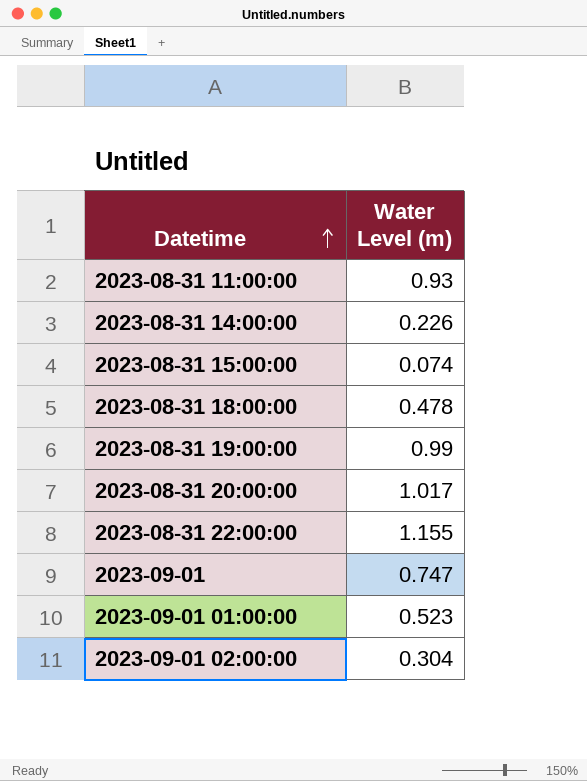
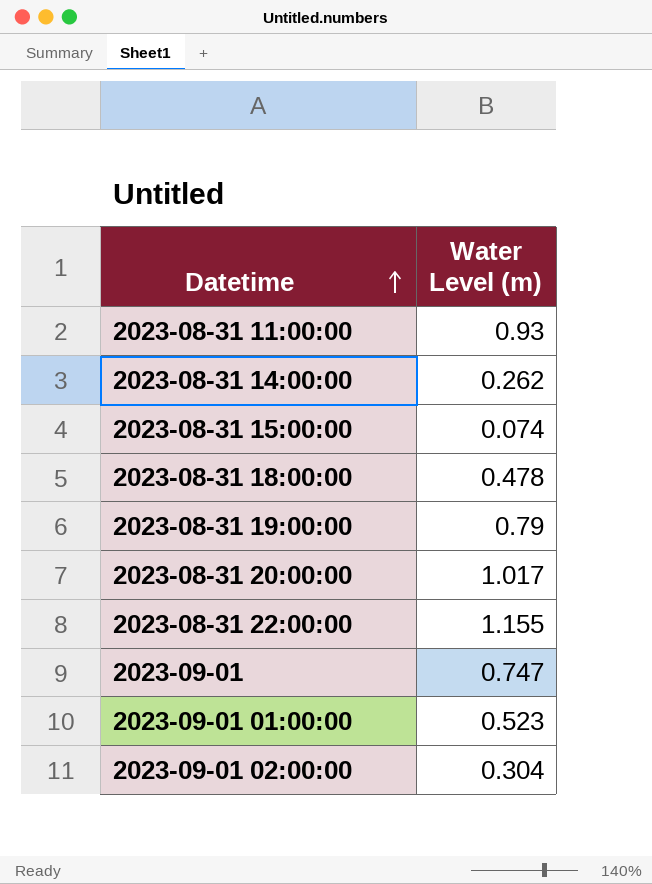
2023-08-31 14:00:00 | Water Level (m): 0.226 -> 0.262
2023-08-31 19:00:00 | Water Level (m): 0.99 -> 0.79

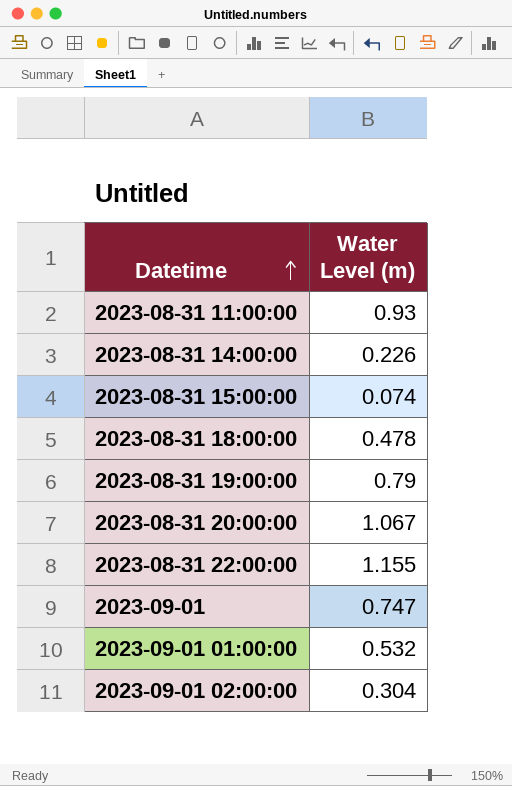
2023-08-31 14:00:00 | Water Level (m): 0.262 -> 0.226
2023-08-31 20:00:00 | Water Level (m): 1.017 -> 1.067
2023-09-01 01:00:00 | Water Level (m): 0.523 -> 0.532

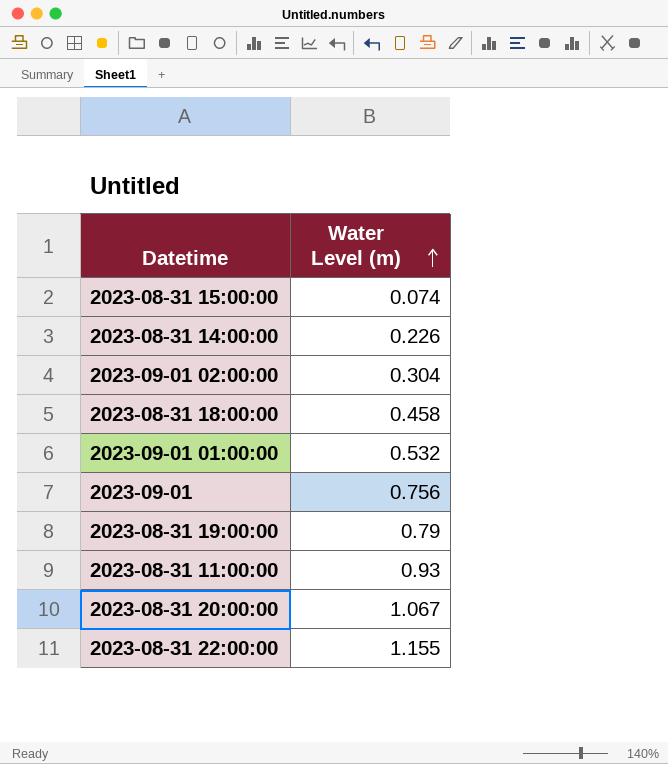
row order: Datetime ascending -> Water Level (m) ascending
2023-08-31 18:00:00 | Water Level (m): 0.478 -> 0.458
2023-09-01 | Water Level (m): 0.747 -> 0.756

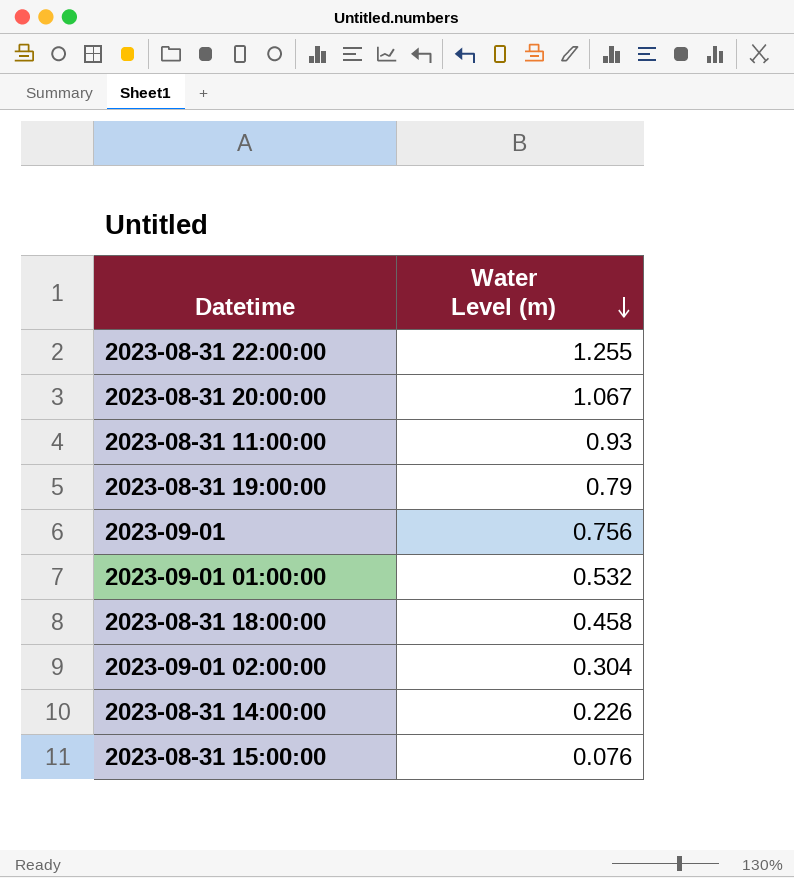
row order: Water Level (m) ascending -> Water Level (m) descending
2023-08-31 22:00:00 | Water Level (m): 1.155 -> 1.255
2023-08-31 15:00:00 | Water Level (m): 0.074 -> 0.076

